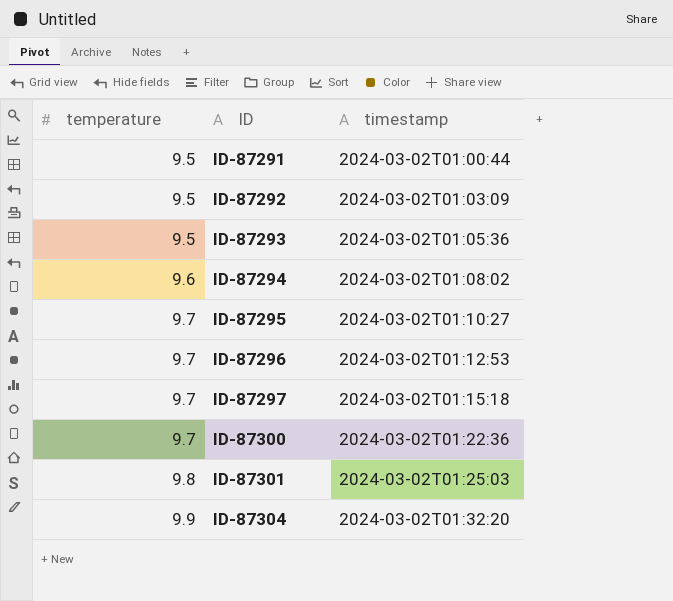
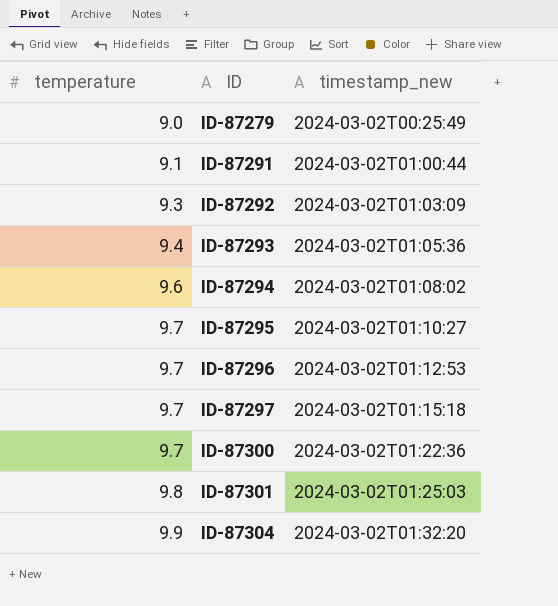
column name: timestamp -> timestamp_new
row ID-87279: none -> 9.0 | 2024-03-02T00:25:49
ID-87291 | temperature: 9.5 -> 9.1
ID-87292 | temperature: 9.5 -> 9.3
ID-87293 | temperature: 9.5 -> 9.4

